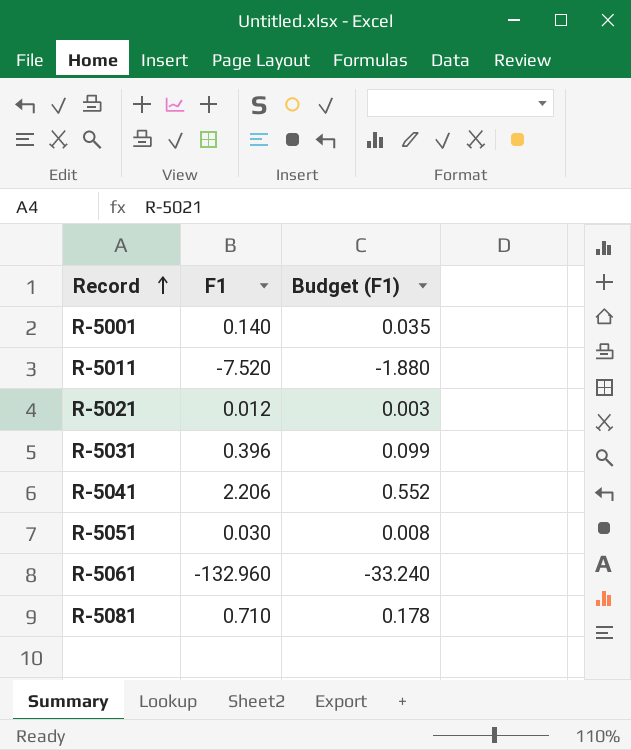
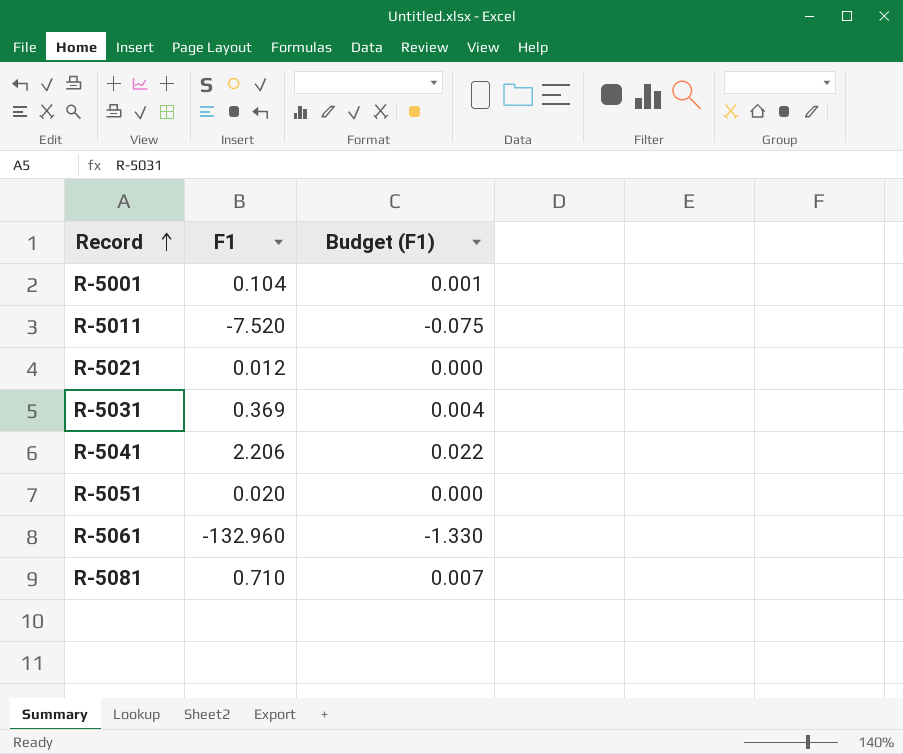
column Budget (F1) | formula: [F1] * 0.25 -> [F1] * 0.01
R-5001 | F1: 0.140 -> 0.104
R-5031 | F1: 0.396 -> 0.369
R-5051 | F1: 0.030 -> 0.020

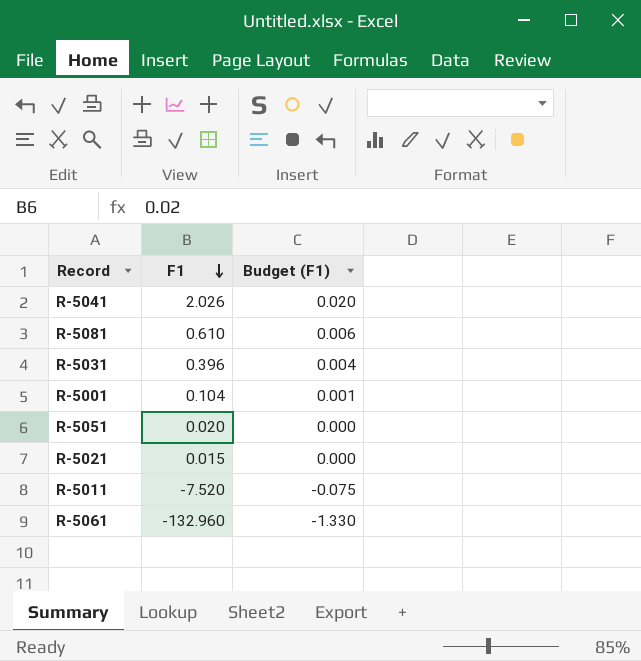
row order: Record ascending -> F1 descending
R-5041 | F1: 2.206 -> 2.026
R-5041 | Budget (F1): 0.022 -> 0.020
R-5081 | F1: 0.710 -> 0.610
R-5081 | Budget (F1): 0.007 -> 0.006
R-5031 | F1: 0.369 -> 0.396
R-5021 | F1: 0.012 -> 0.015

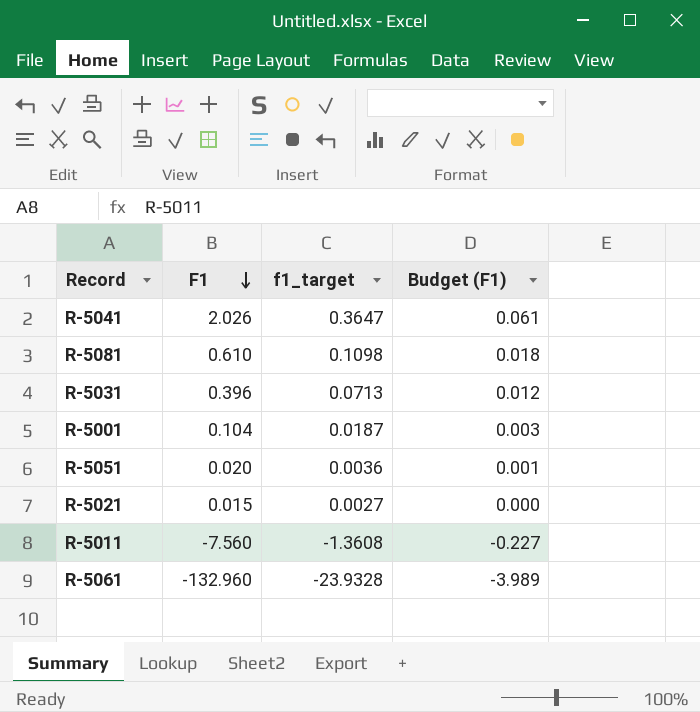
column f1_target | formula: none -> [F1] * 0.18
column Budget (F1) | formula: [F1] * 0.01 -> [F1] * 0.03
R-5011 | F1: -7.520 -> -7.560

